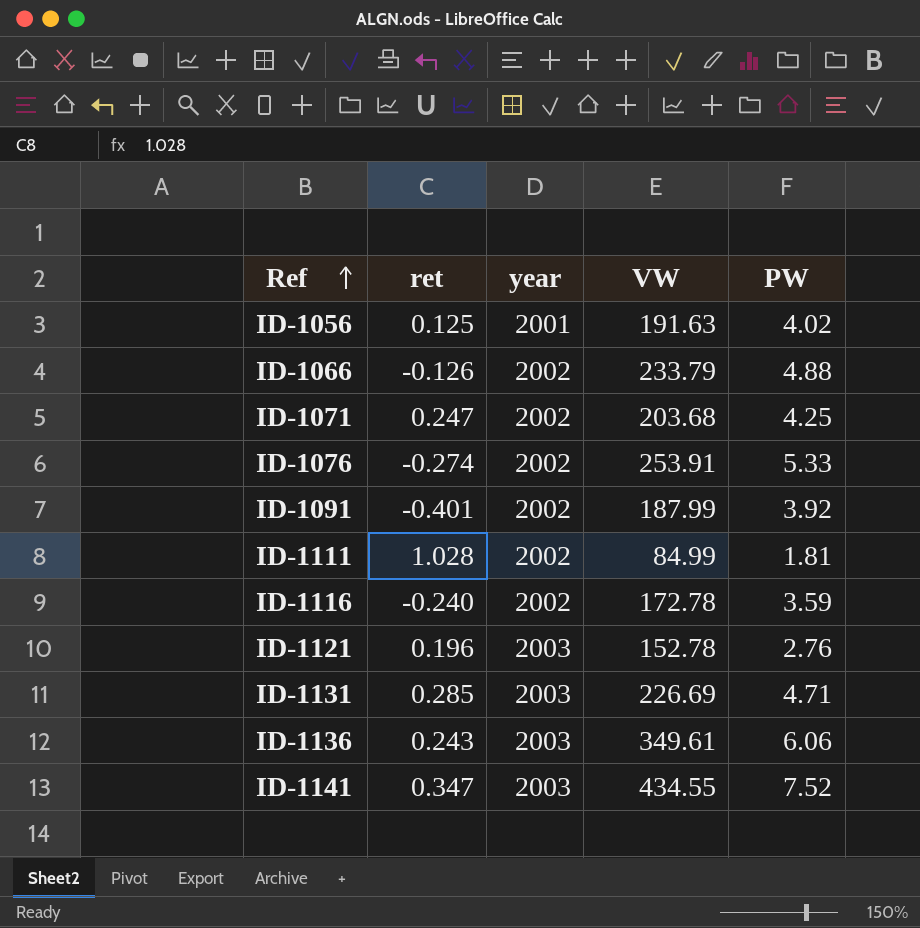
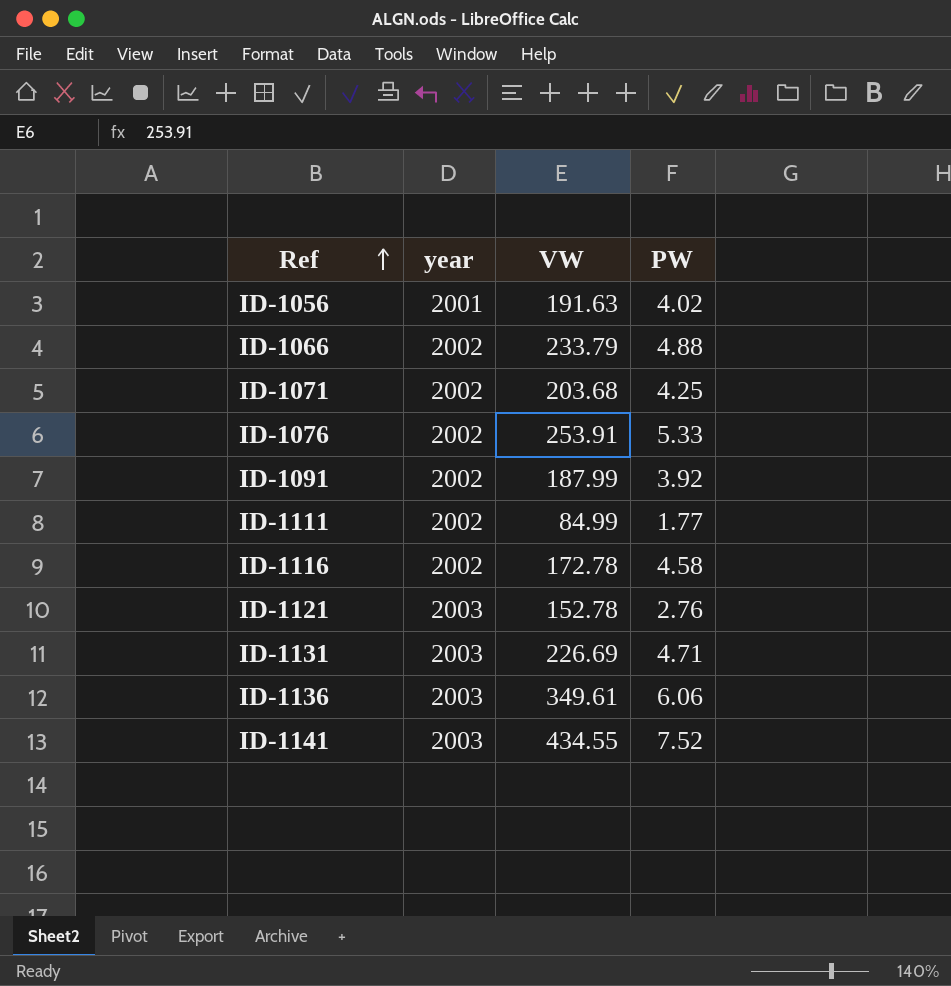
column ret | position: 2 -> none
ID-1111 | PW: 1.81 -> 1.77
ID-1116 | PW: 3.59 -> 4.58

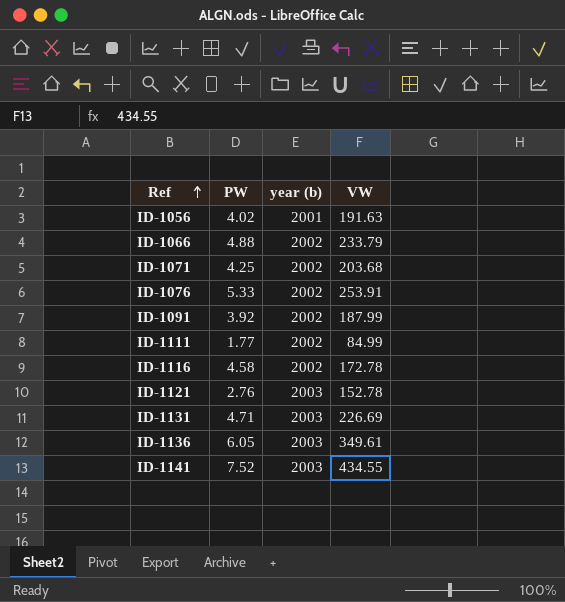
column PW | position: 4 -> 2
column name: year -> year (b)
ID-1136 | PW: 6.06 -> 6.05

